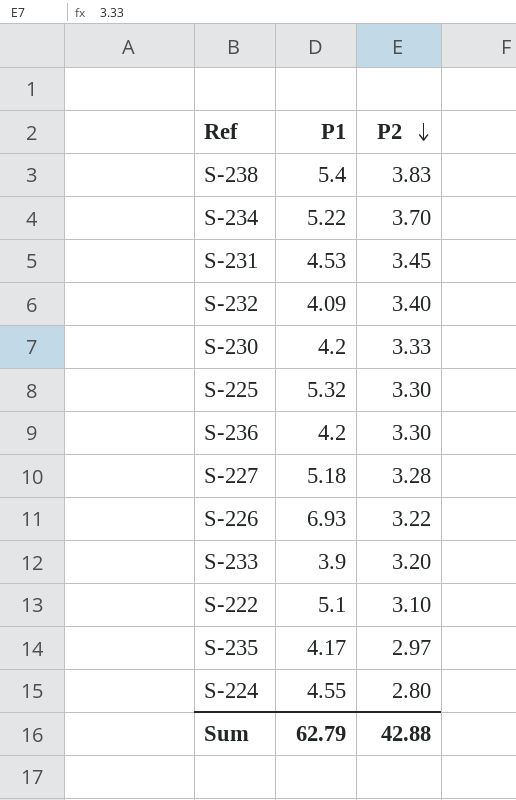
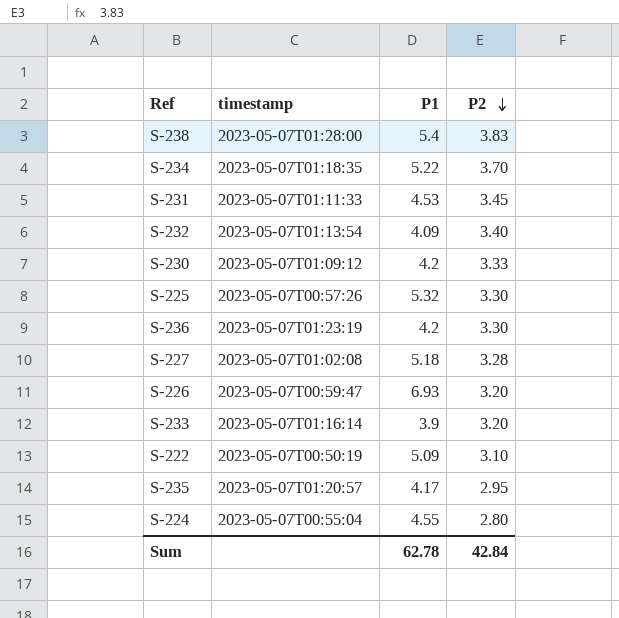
column timestamp | position: none -> 2
S-226 | P2: 3.22 -> 3.20
S-222 | P1: 5.1 -> 5.09
S-235 | P2: 2.97 -> 2.95
Sum | P1: 62.79 -> 62.78
Sum | P2: 42.88 -> 42.84

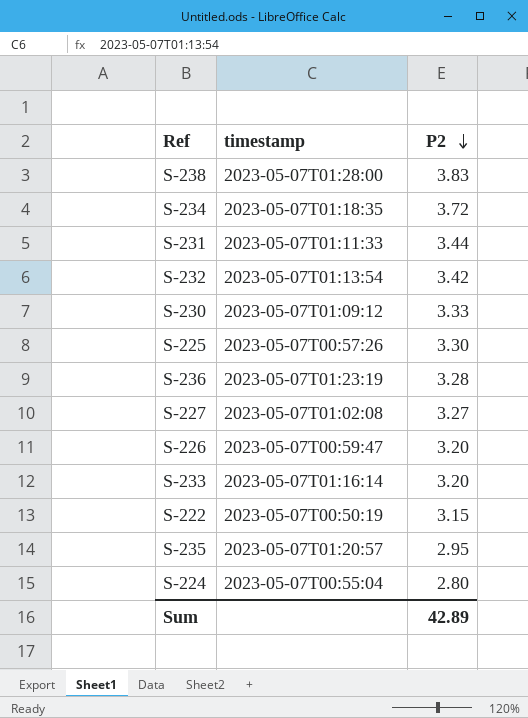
column P1 | position: 3 -> none
S-234 | P2: 3.70 -> 3.72
S-231 | P2: 3.45 -> 3.44
S-232 | P2: 3.40 -> 3.42
S-236 | P2: 3.30 -> 3.28
S-227 | P2: 3.28 -> 3.27
S-222 | P2: 3.10 -> 3.15
Sum | P2: 42.84 -> 42.89

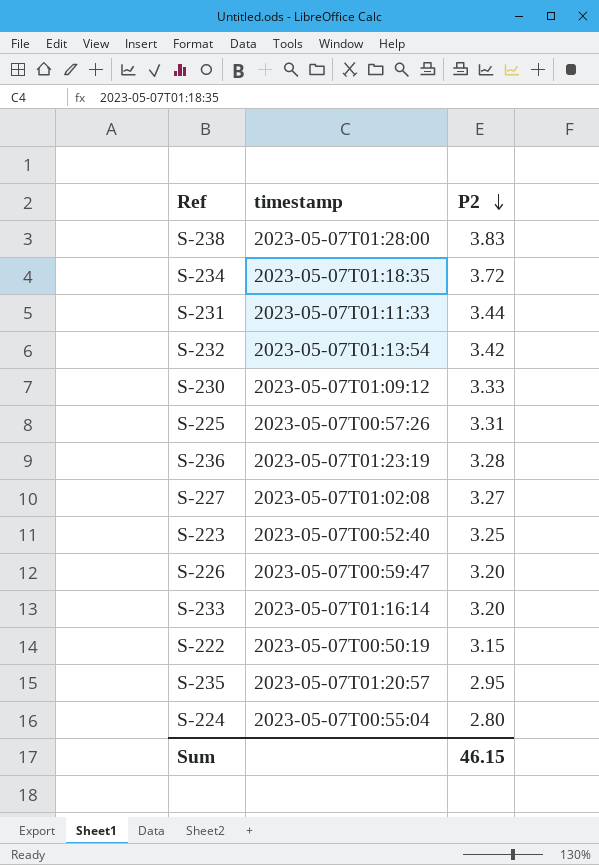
S-225 | P2: 3.30 -> 3.31
row S-223: none -> 2023-05-07T00:52:40 | 3.25
Sum | P2: 42.89 -> 46.15

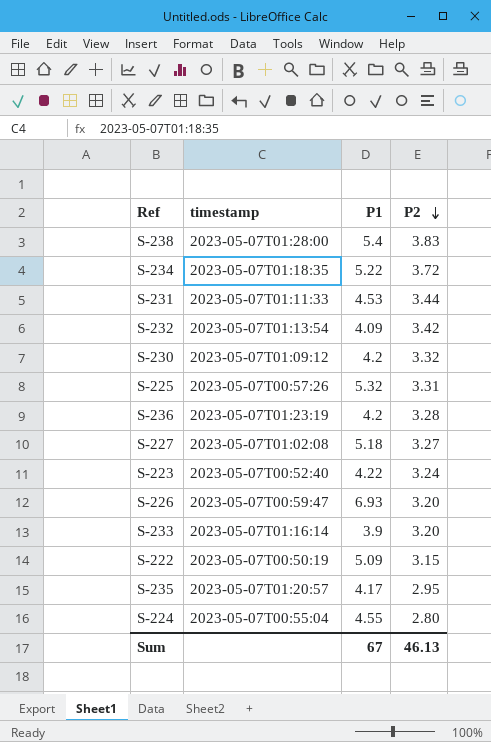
column P1 | position: none -> 3
S-230 | P2: 3.33 -> 3.32
S-223 | P2: 3.25 -> 3.24
Sum | P2: 46.15 -> 46.13

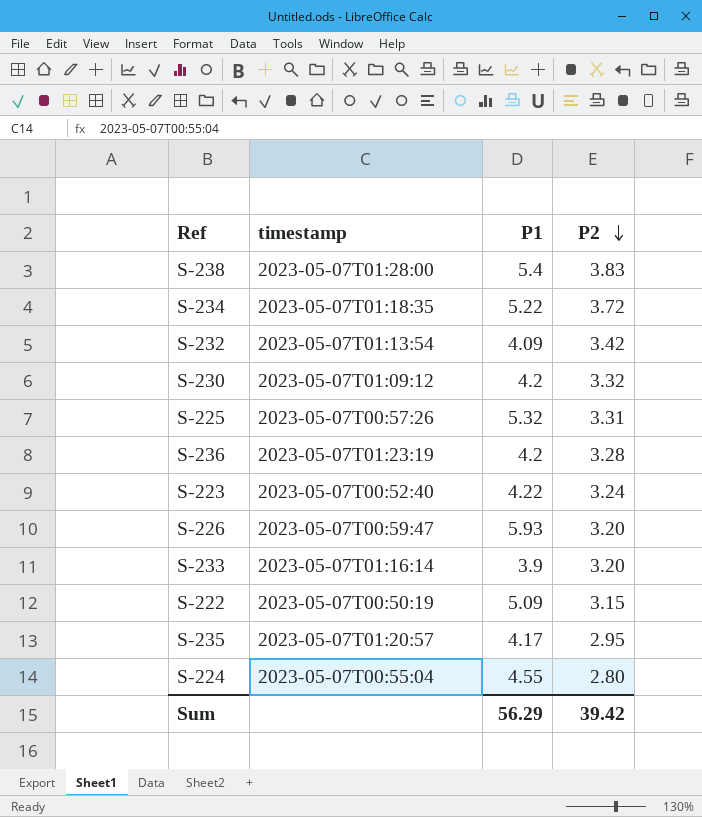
row S-231: 2023-05-07T01:11:33 | 4.53 | 3.44 -> none
row S-227: 2023-05-07T01:02:08 | 5.18 | 3.27 -> none
S-226 | P1: 6.93 -> 5.93
Sum | P1: 67 -> 56.29
Sum | P2: 46.13 -> 39.42

